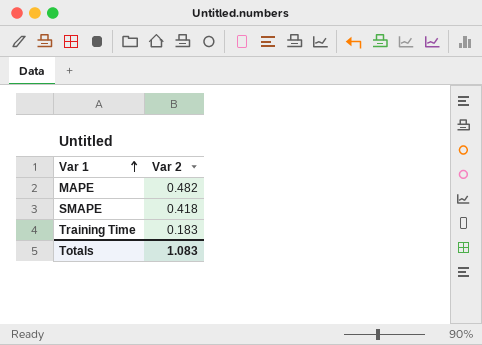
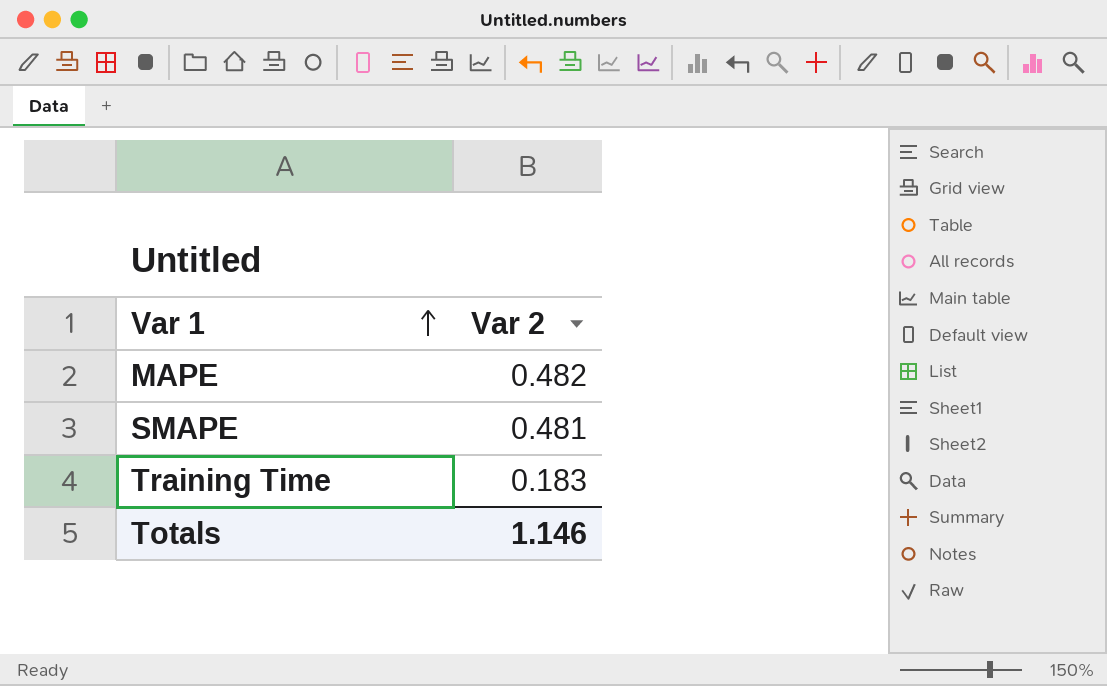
SMAPE | Var 2: 0.418 -> 0.481
Totals | Var 2: 1.083 -> 1.146

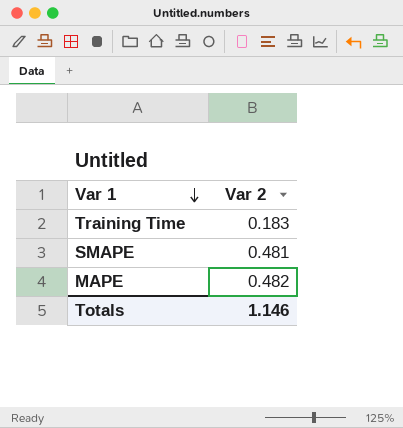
row order: Var 1 ascending -> Var 1 descending

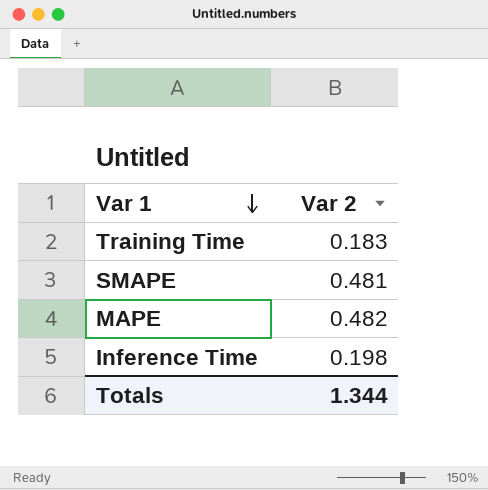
row Inference Time: none -> 0.198
Totals | Var 2: 1.146 -> 1.344

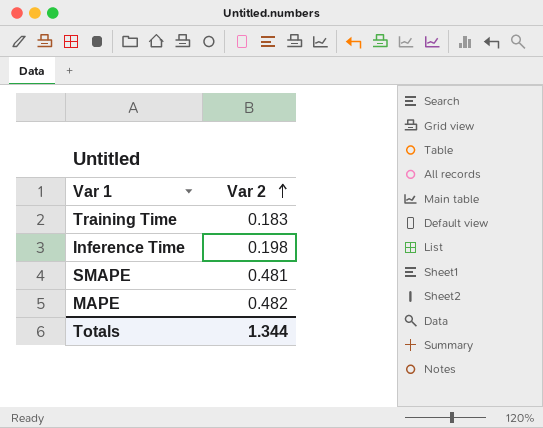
row order: Var 1 descending -> Var 2 ascending

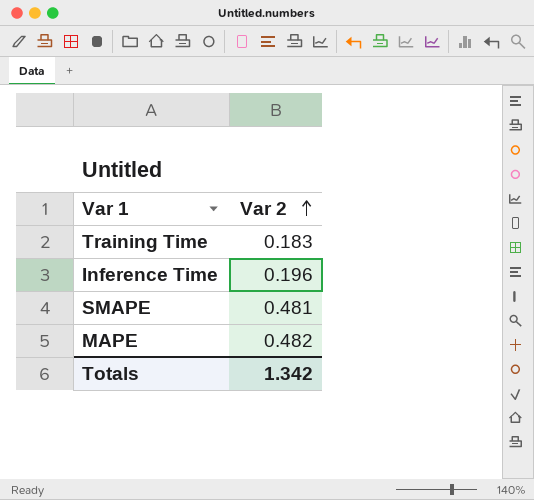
Inference Time | Var 2: 0.198 -> 0.196
Totals | Var 2: 1.344 -> 1.342

